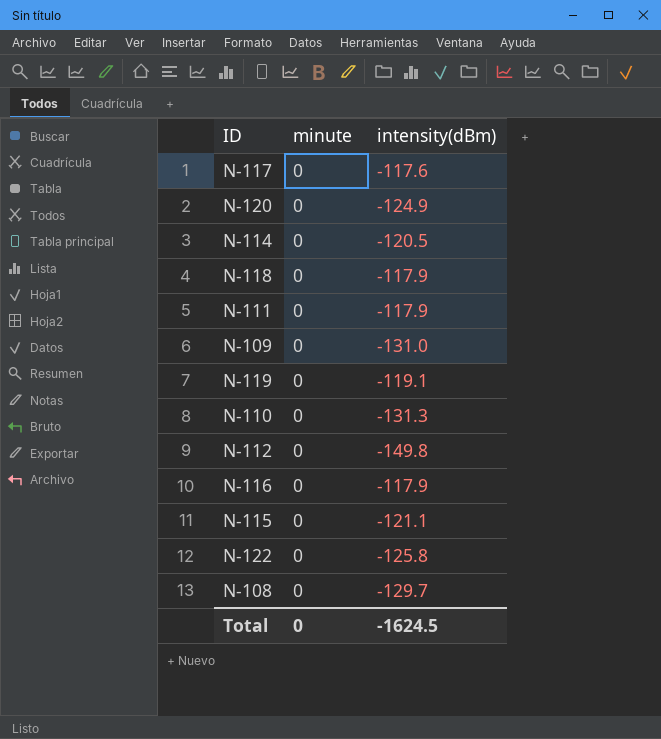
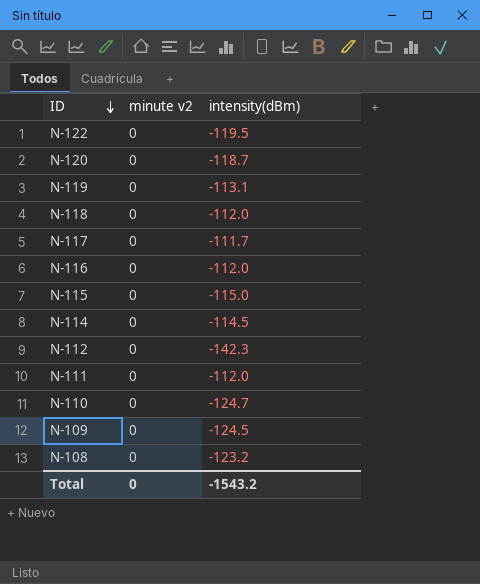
row order: none -> ID descending
column name: minute -> minute v2
N-122 | intensity(dBm): -125.8 -> -119.5
N-120 | intensity(dBm): -124.9 -> -118.7
N-119 | intensity(dBm): -119.1 -> -113.1
N-118 | intensity(dBm): -117.9 -> -112.0
N-117 | intensity(dBm): -117.6 -> -111.7
N-116 | intensity(dBm): -117.9 -> -112.0
N-115 | intensity(dBm): -121.1 -> -115.0
N-114 | intensity(dBm): -120.5 -> -114.5
N-112 | intensity(dBm): -149.8 -> -142.3
N-111 | intensity(dBm): -117.9 -> -112.0
N-110 | intensity(dBm): -131.3 -> -124.7
N-109 | intensity(dBm): -131.0 -> -124.5
N-108 | intensity(dBm): -129.7 -> -123.2
Total | intensity(dBm): -1624.5 -> -1543.2

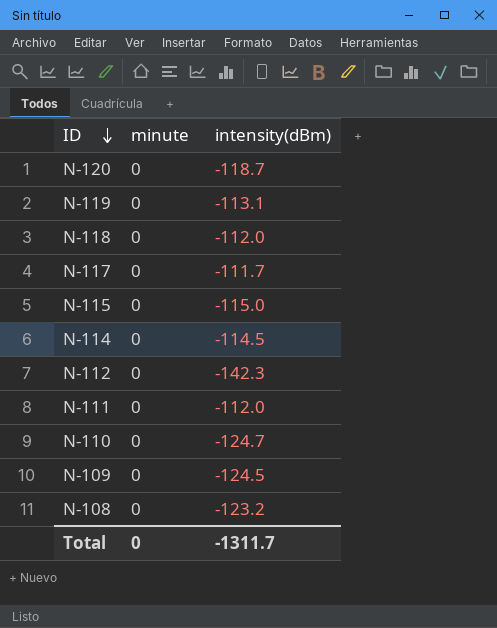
column name: minute v2 -> minute
row N-122: 0 | -119.5 -> none
row N-116: 0 | -112.0 -> none
Total | intensity(dBm): -1543.2 -> -1311.7

